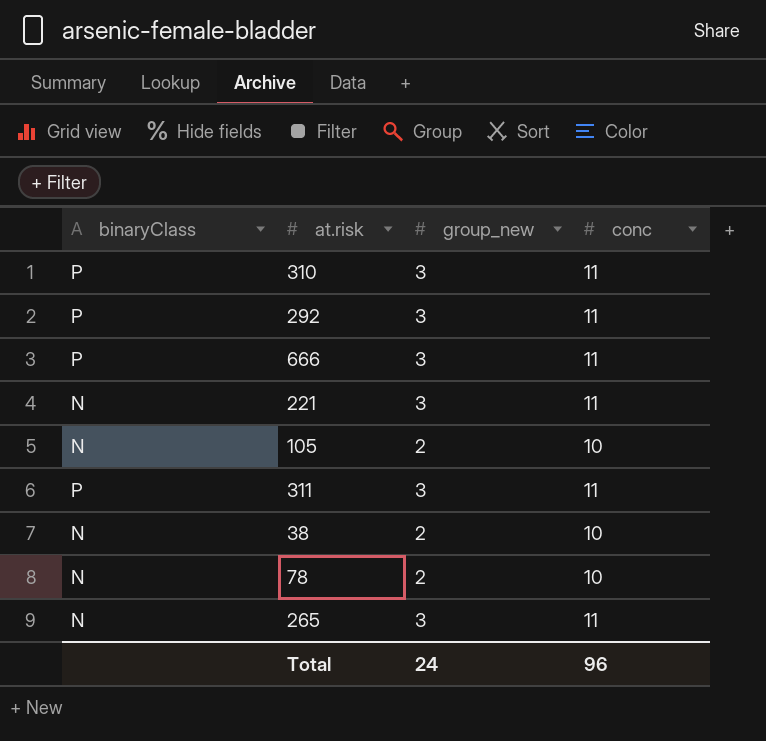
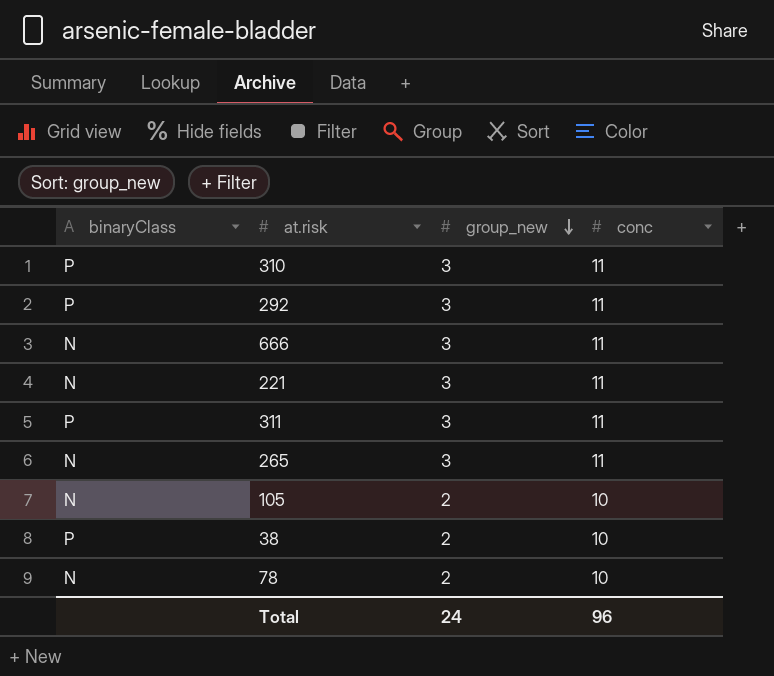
row order: none -> group_new descending
666 | binaryClass: P -> N
38 | binaryClass: N -> P

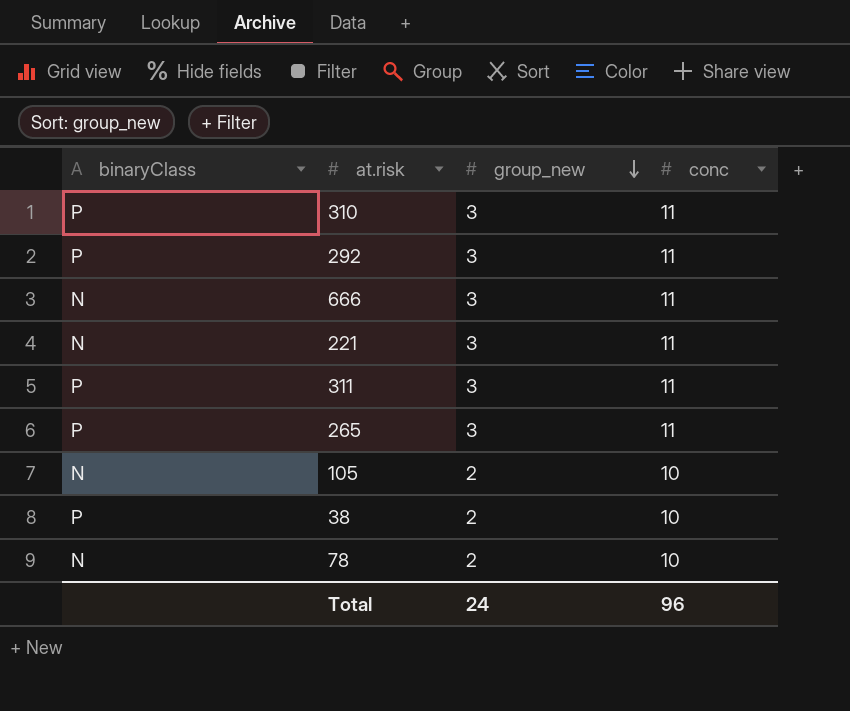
265 | binaryClass: N -> P

